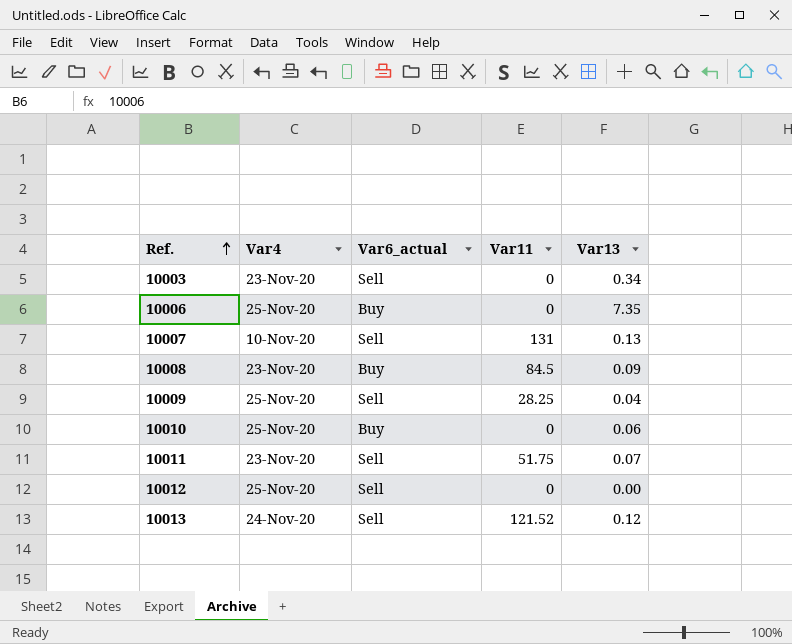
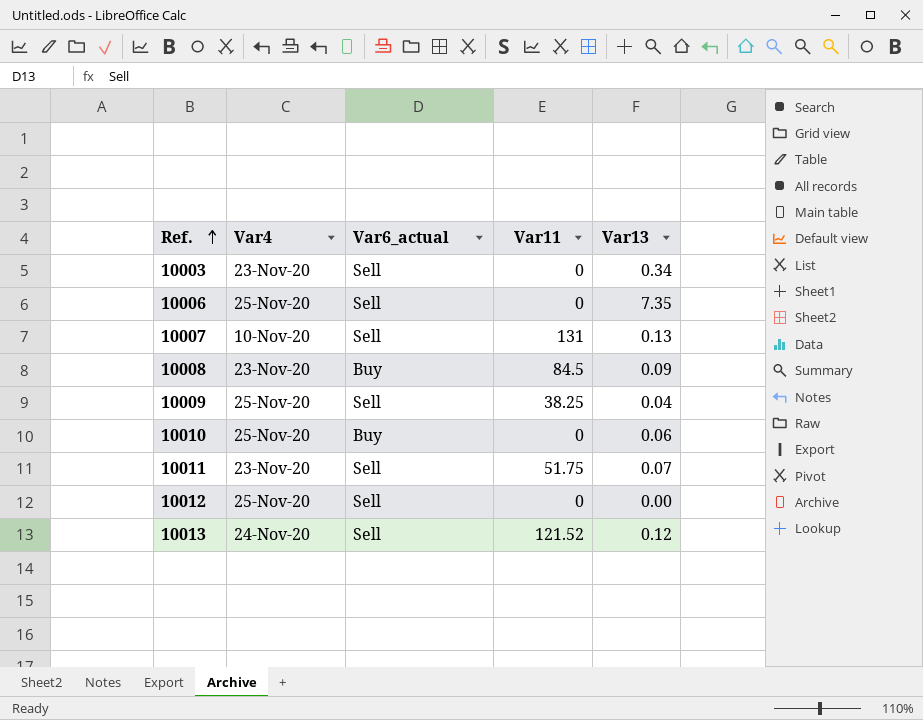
10006 | Var6_actual: Buy -> Sell
10009 | Var11: 28.25 -> 38.25

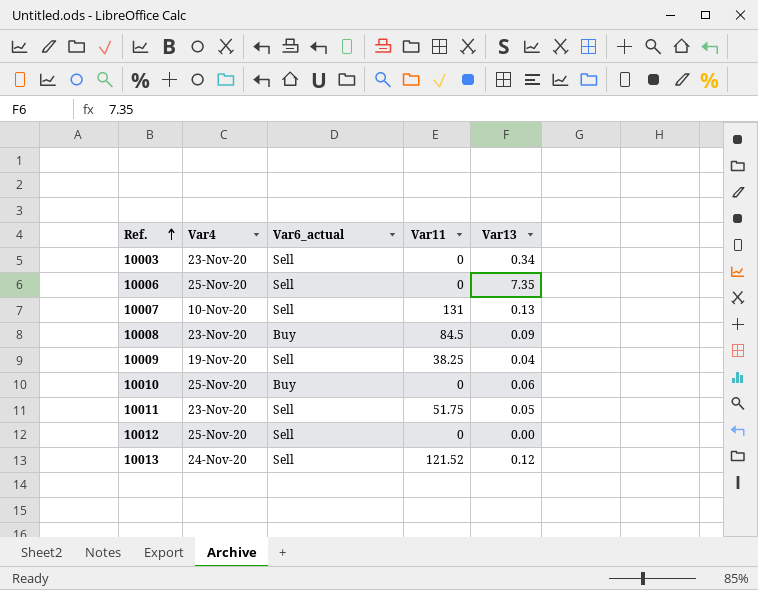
10009 | Var4: 25-Nov-20 -> 19-Nov-20
10011 | Var13: 0.07 -> 0.05

